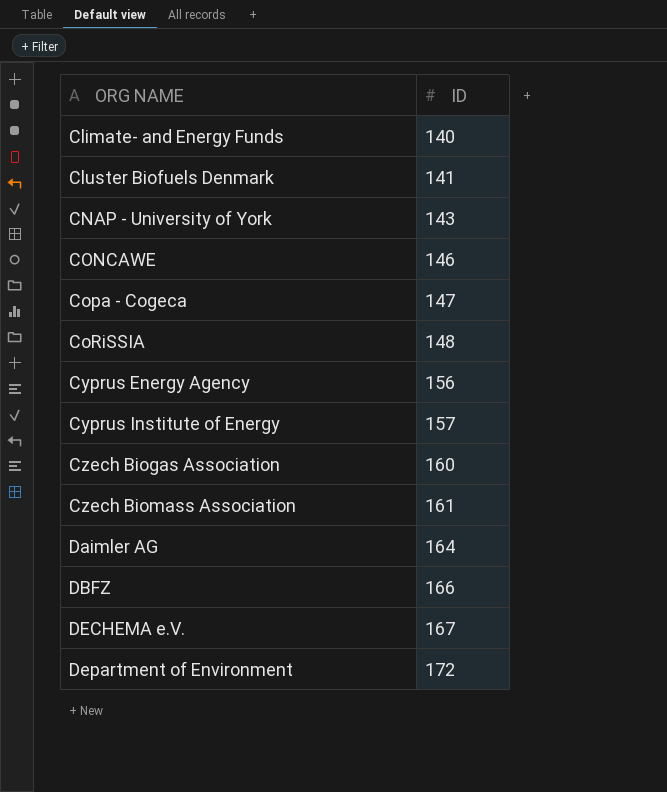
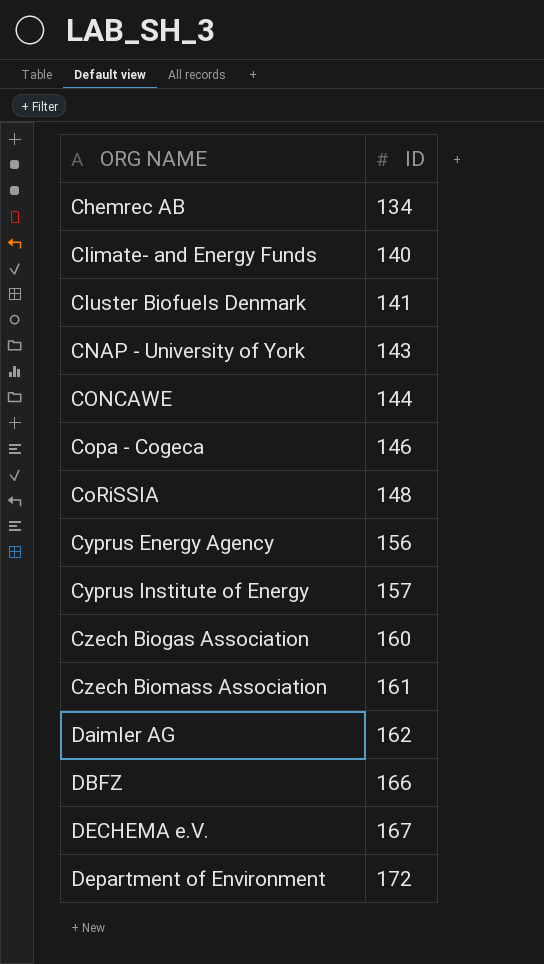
row Chemrec AB: none -> 134
CONCAWE | ID: 146 -> 144
Copa - Cogeca | ID: 147 -> 146
Daimler AG | ID: 164 -> 162

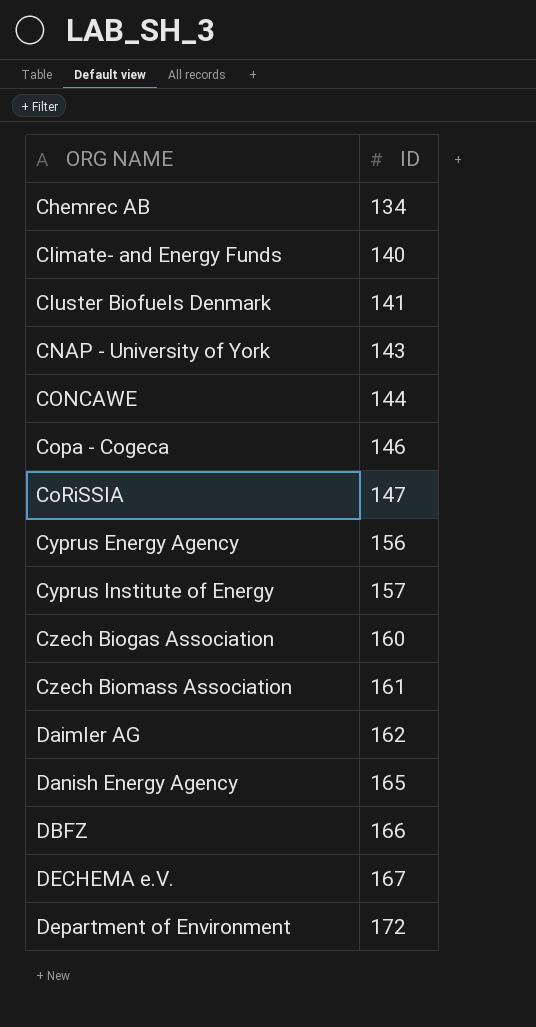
CoRiSSIA | ID: 148 -> 147
row Danish Energy Agency: none -> 165

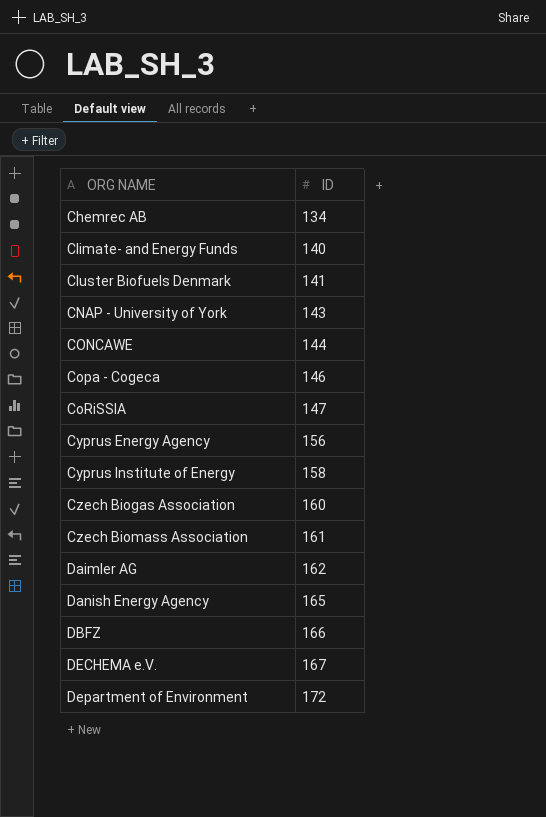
Cyprus Institute of Energy | ID: 157 -> 158

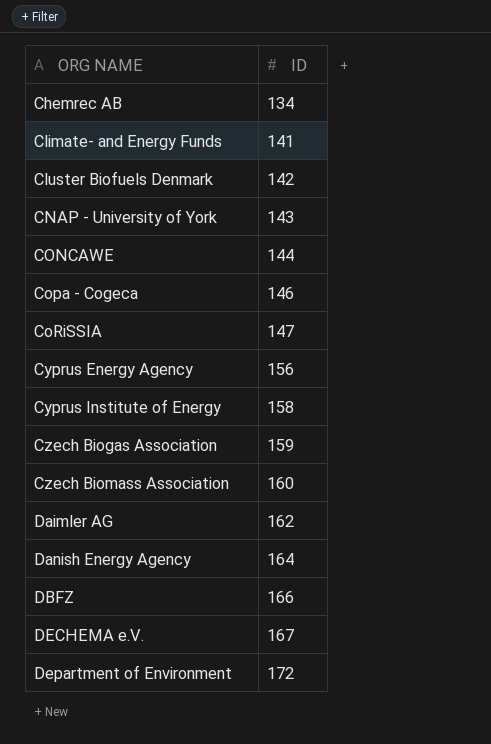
Climate- and Energy Funds | ID: 140 -> 141
Cluster Biofuels Denmark | ID: 141 -> 142
Czech Biogas Association | ID: 160 -> 159
Czech Biomass Association | ID: 161 -> 160
Danish Energy Agency | ID: 165 -> 164

